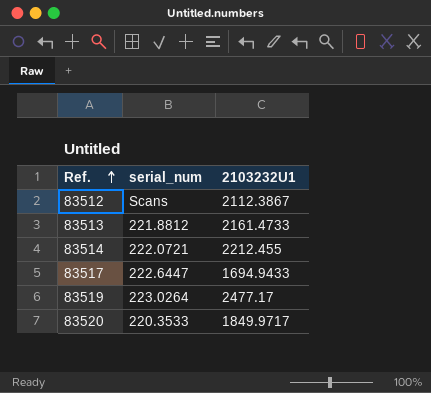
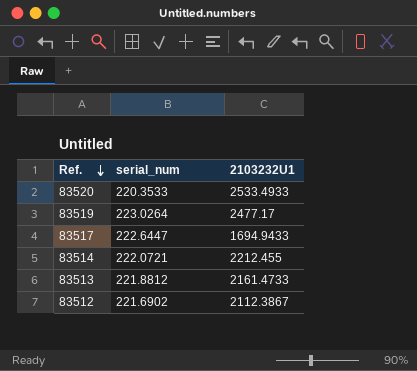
row order: Ref. ascending -> Ref. descending
83520 | 2103232U1: 1849.9717 -> 2533.4933
83512 | serial_num: Scans -> 221.6902

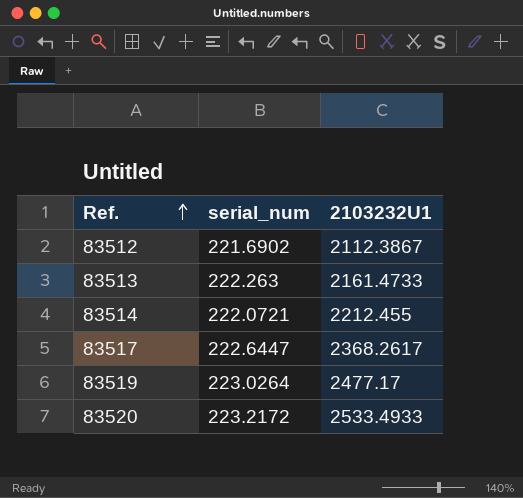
row order: Ref. descending -> Ref. ascending
83513 | serial_num: 221.8812 -> 222.263
83517 | 2103232U1: 1694.9433 -> 2368.2617
83520 | serial_num: 220.3533 -> 223.2172

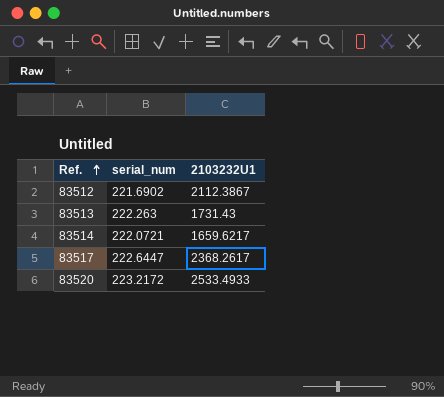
row 83519: 223.0264 | 2477.17 -> none
83513 | 2103232U1: 2161.4733 -> 1731.43
83514 | 2103232U1: 2212.455 -> 1659.6217

